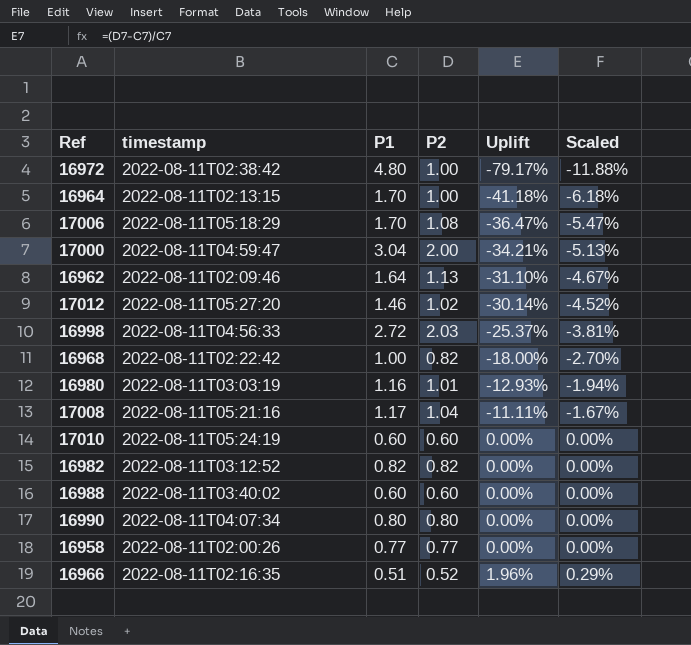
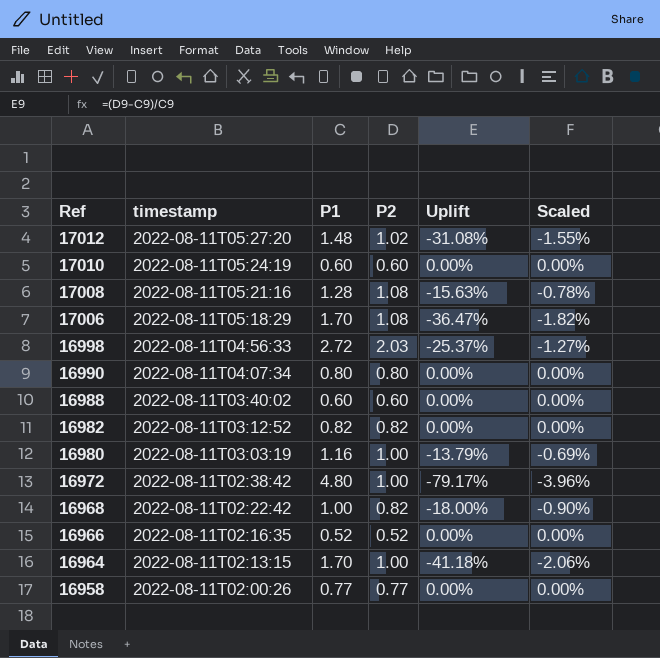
row order: Uplift ascending -> Ref descending
column Scaled | formula: [Uplift] * 0.15 -> [Uplift] * 0.05
row 17000: 2022-08-11T04:59:47 | 3.04 | 2.00 | -34.21% | -5.13% -> none
row 16962: 2022-08-11T02:09:46 | 1.64 | 1.13 | -31.10% | -4.67% -> none
17012 | P1: 1.46 -> 1.48
17012 | Uplift: -30.14% -> -31.08%
17008 | P1: 1.17 -> 1.28
17008 | P2: 1.04 -> 1.08
17008 | Uplift: -11.11% -> -15.63%
16980 | P2: 1.01 -> 1.00
16980 | Uplift: -12.93% -> -13.79%
16966 | P1: 0.51 -> 0.52
16966 | Uplift: 1.96% -> 0.00%

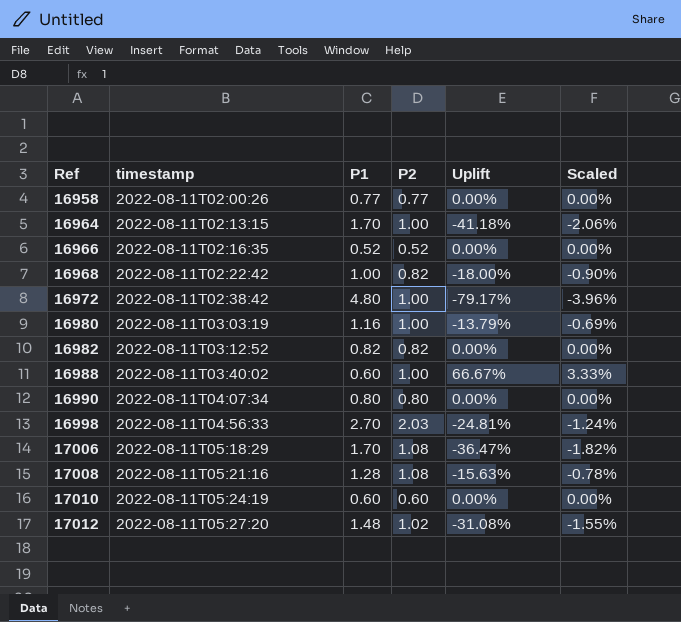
row order: Ref descending -> Ref ascending
16988 | P2: 0.60 -> 1.00
16988 | Uplift: 0.00% -> 66.67%
16988 | Scaled: 0.00% -> 3.33%
16998 | P1: 2.72 -> 2.70
16998 | Uplift: -25.37% -> -24.81%
16998 | Scaled: -1.27% -> -1.24%

